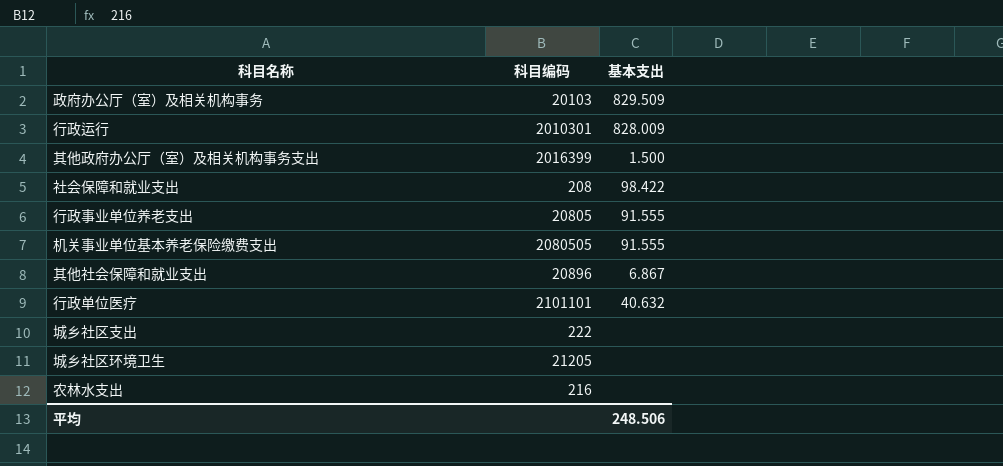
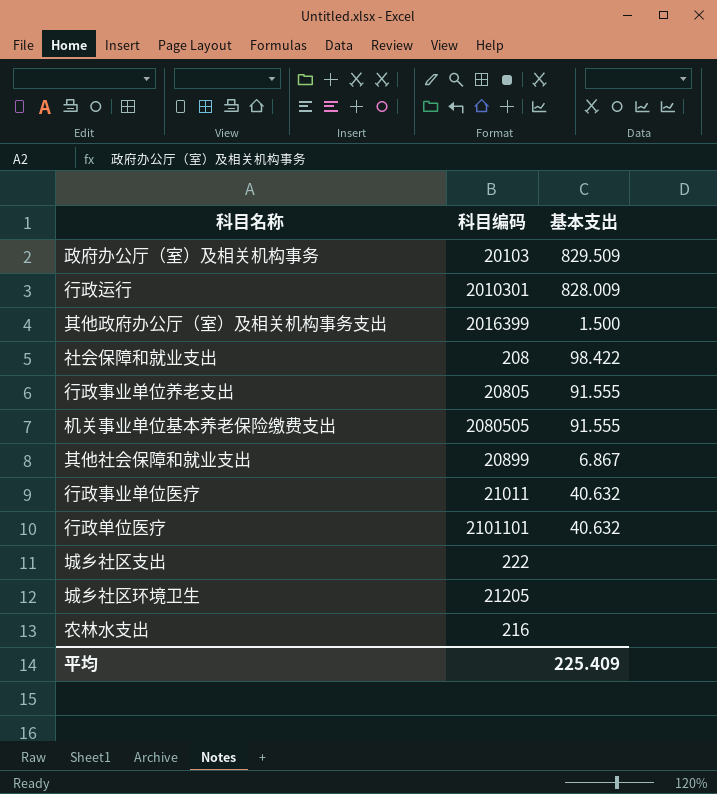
其他社会保障和就业支出 | 科目编码: 20896 -> 20899
row 行政事业单位医疗: none -> 21011 | 40.632
平均 | 基本支出: 248.506 -> 225.409

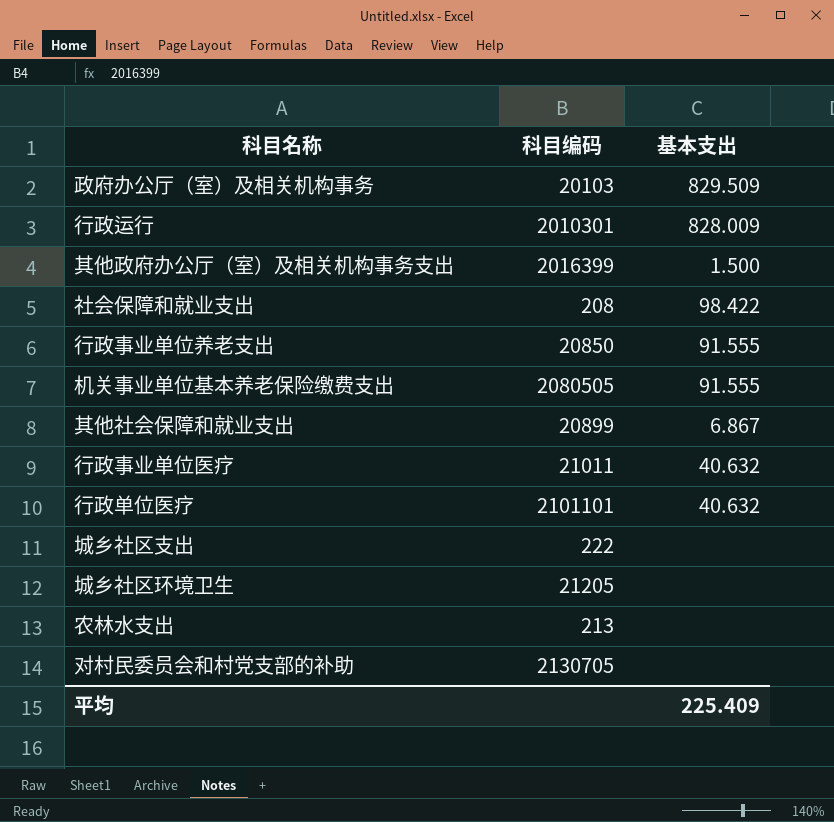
行政事业单位养老支出 | 科目编码: 20805 -> 20850
农林水支出 | 科目编码: 216 -> 213
row 对村民委员会和村党支部的补助: none -> 2130705 | none

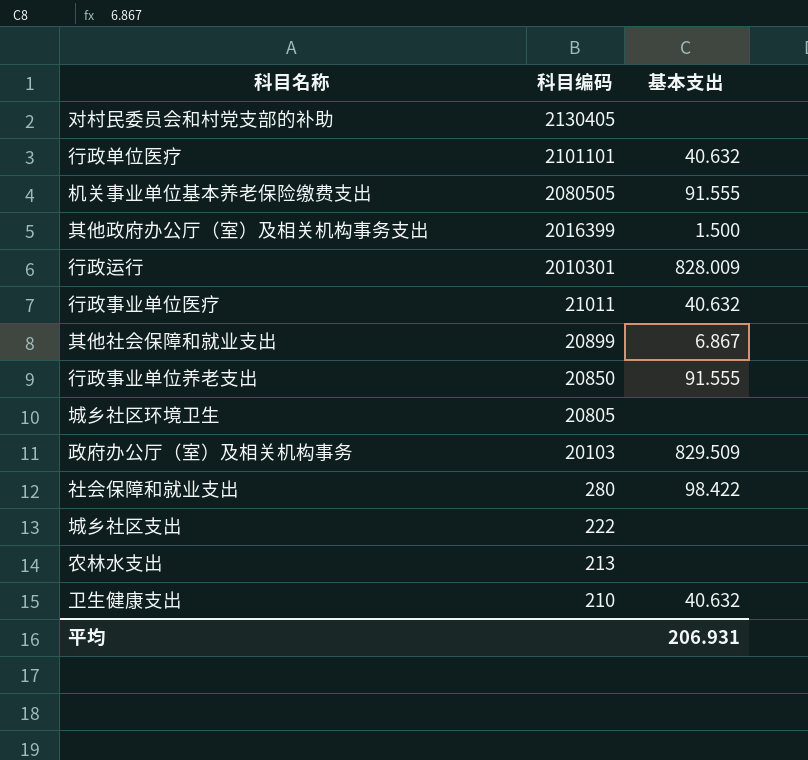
row order: none -> 科目编码 descending
对村民委员会和村党支部的补助 | 科目编码: 2130705 -> 2130405
城乡社区环境卫生 | 科目编码: 21205 -> 20805
社会保障和就业支出 | 科目编码: 208 -> 280
row 卫生健康支出: none -> 210 | 40.632
平均 | 基本支出: 225.409 -> 206.931

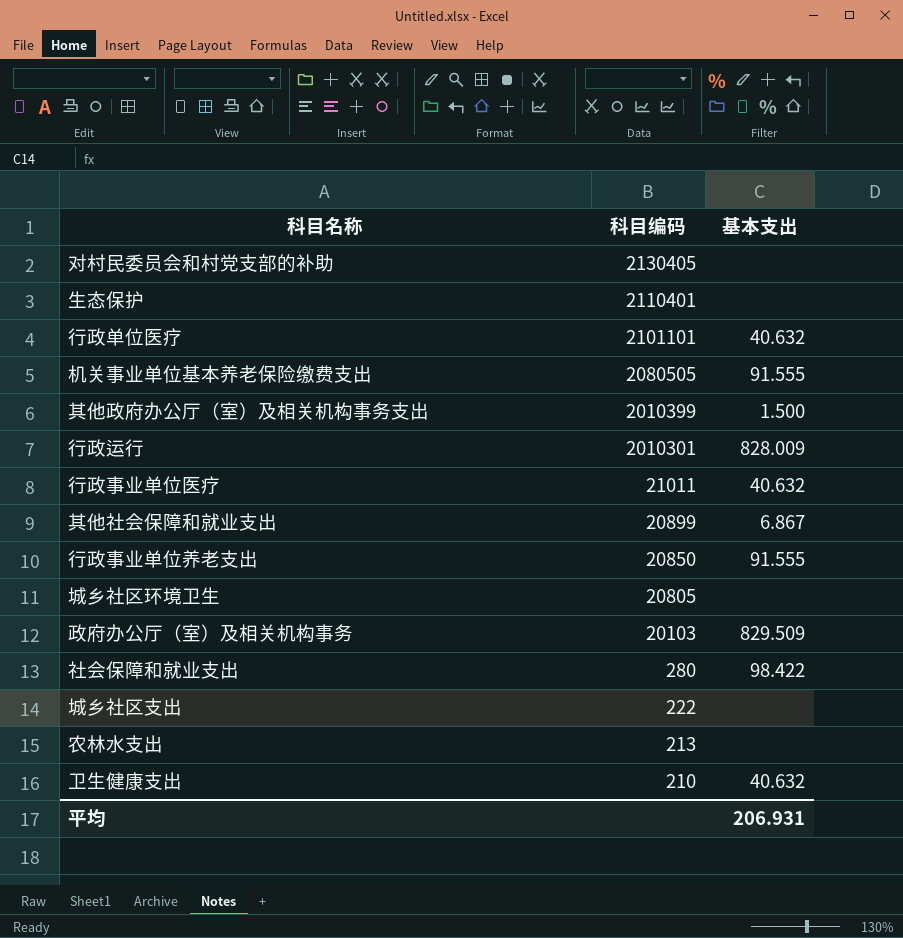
row 生态保护: none -> 2110401 | none
其他政府办公厅（室）及相关机构事务支出 | 科目编码: 2016399 -> 2010399

